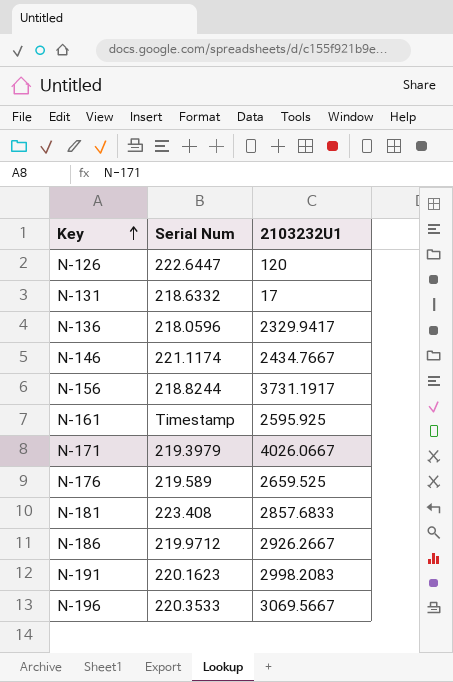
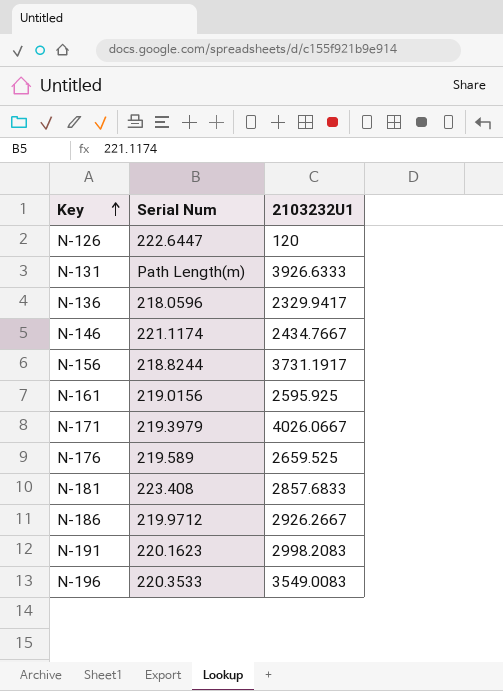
N-131 | Serial Num: 218.6332 -> Path Length(m)
N-131 | 2103232U1: 17 -> 3926.6333
N-161 | Serial Num: Timestamp -> 219.0156
N-196 | 2103232U1: 3069.5667 -> 3549.0083

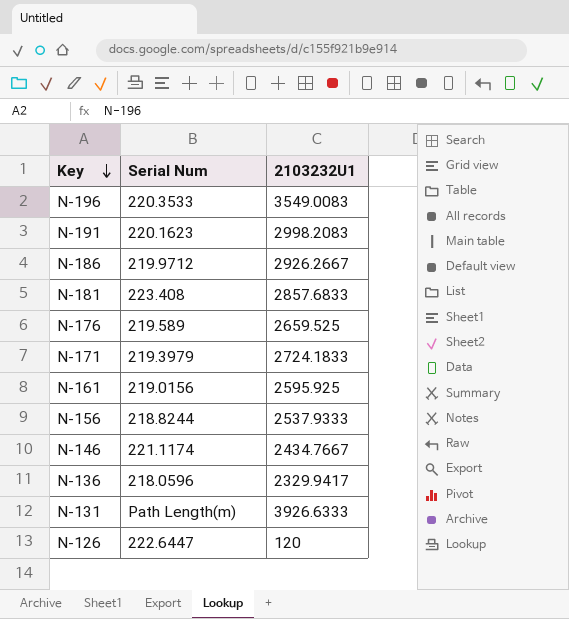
row order: Key ascending -> Key descending
N-171 | 2103232U1: 4026.0667 -> 2724.1833
N-156 | 2103232U1: 3731.1917 -> 2537.9333

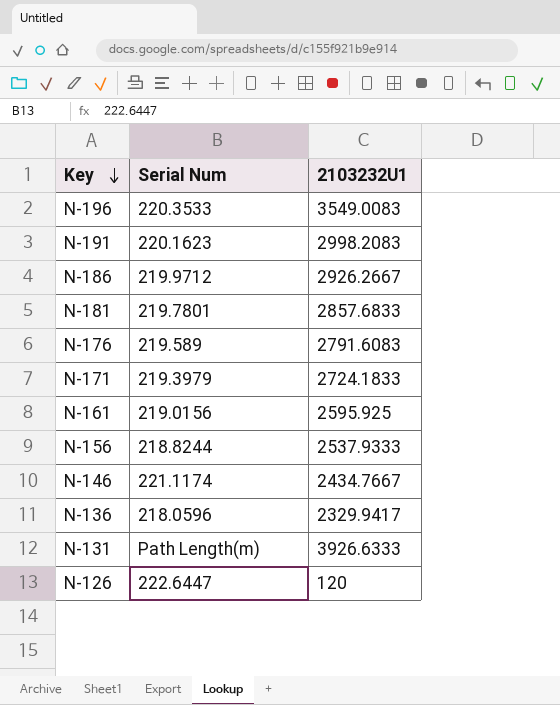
N-181 | Serial Num: 223.408 -> 219.7801
N-176 | 2103232U1: 2659.525 -> 2791.6083

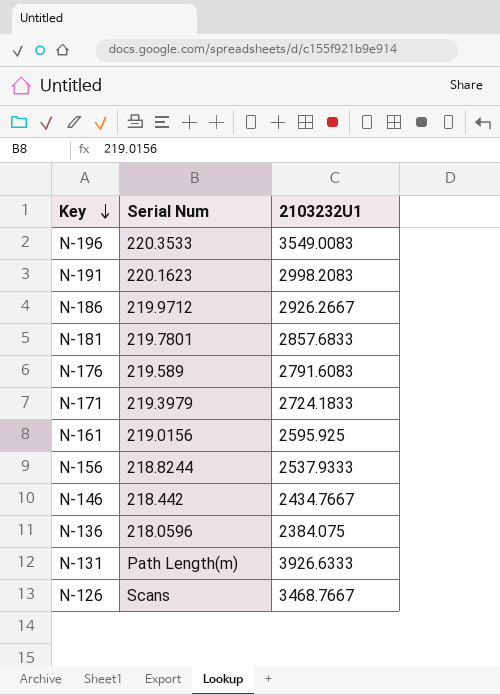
N-146 | Serial Num: 221.1174 -> 218.442
N-136 | 2103232U1: 2329.9417 -> 2384.075
N-126 | Serial Num: 222.6447 -> Scans
N-126 | 2103232U1: 120 -> 3468.7667

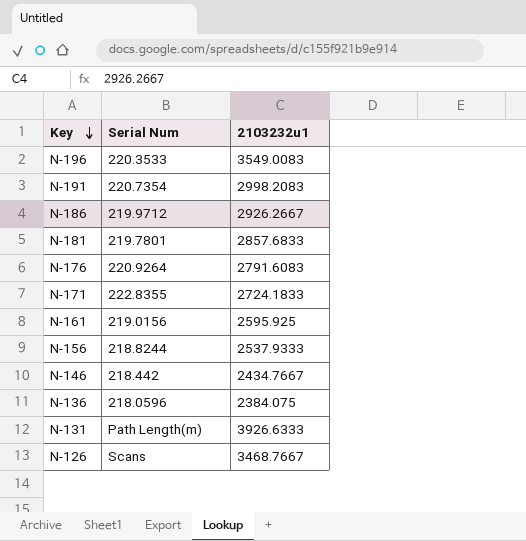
column name: 2103232U1 -> 2103232u1
N-191 | Serial Num: 220.1623 -> 220.7354
N-176 | Serial Num: 219.589 -> 220.9264
N-171 | Serial Num: 219.3979 -> 222.8355

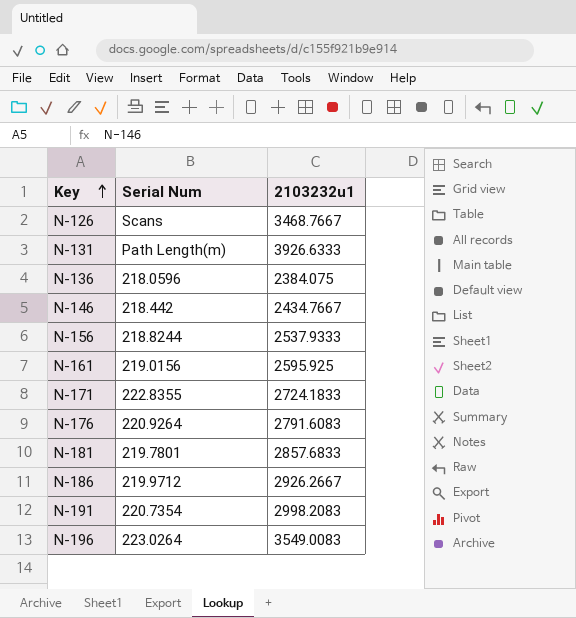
row order: Key descending -> Key ascending
N-196 | Serial Num: 220.3533 -> 223.0264

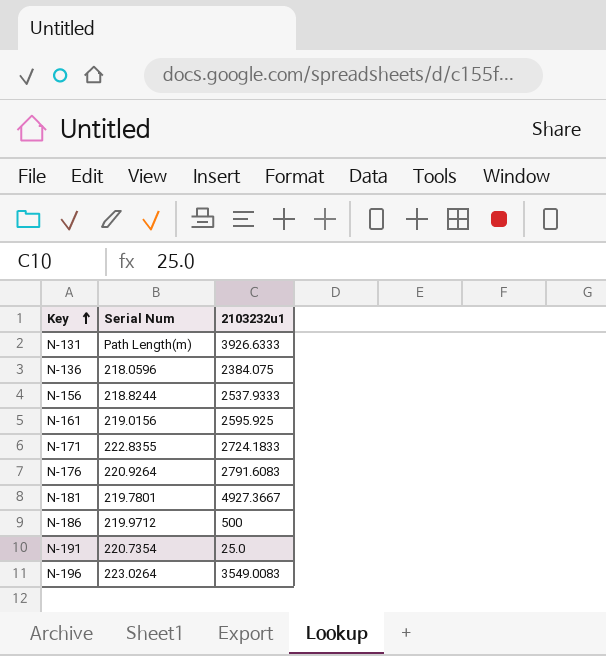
row N-126: Scans | 3468.7667 -> none
row N-146: 218.442 | 2434.7667 -> none
N-181 | 2103232u1: 2857.6833 -> 4927.3667
N-186 | 2103232u1: 2926.2667 -> 500
N-191 | 2103232u1: 2998.2083 -> 25.0

